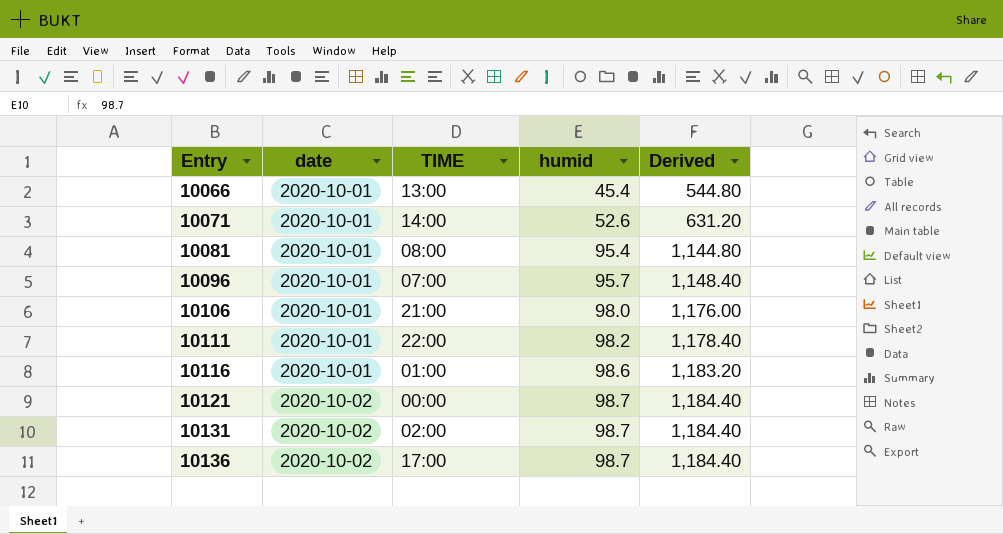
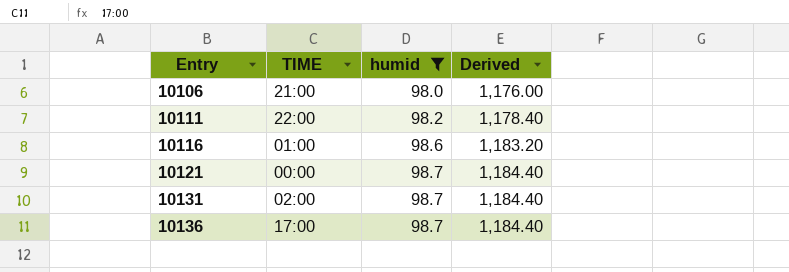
filter: none -> humid >= 98.0
column date | position: 2 -> none

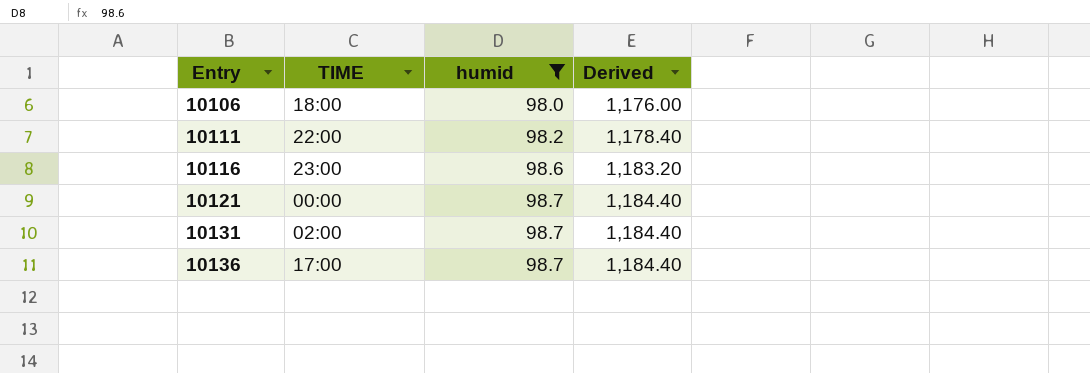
10106 | TIME: 21:00 -> 18:00
10116 | TIME: 01:00 -> 23:00

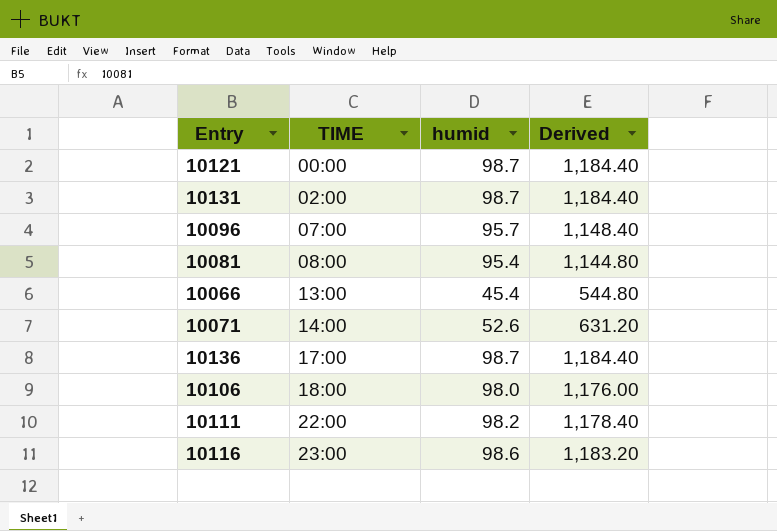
filter: humid >= 98.0 -> none
row order: Entry ascending -> TIME ascending

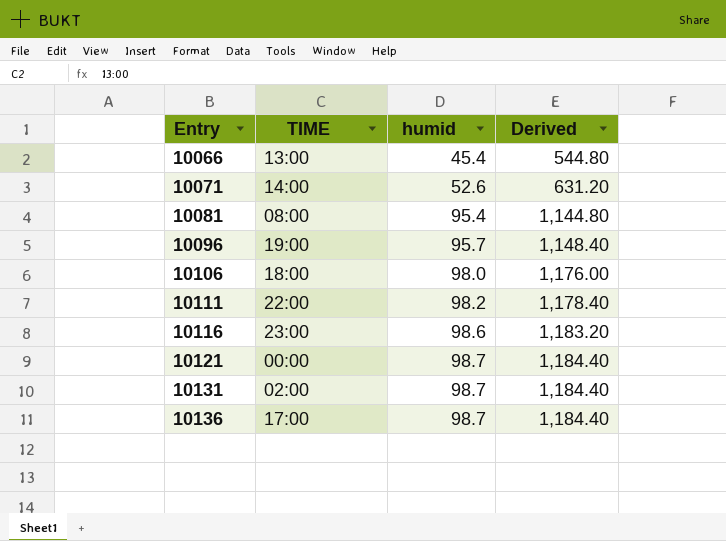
row order: TIME ascending -> Entry ascending
10096 | TIME: 07:00 -> 19:00

